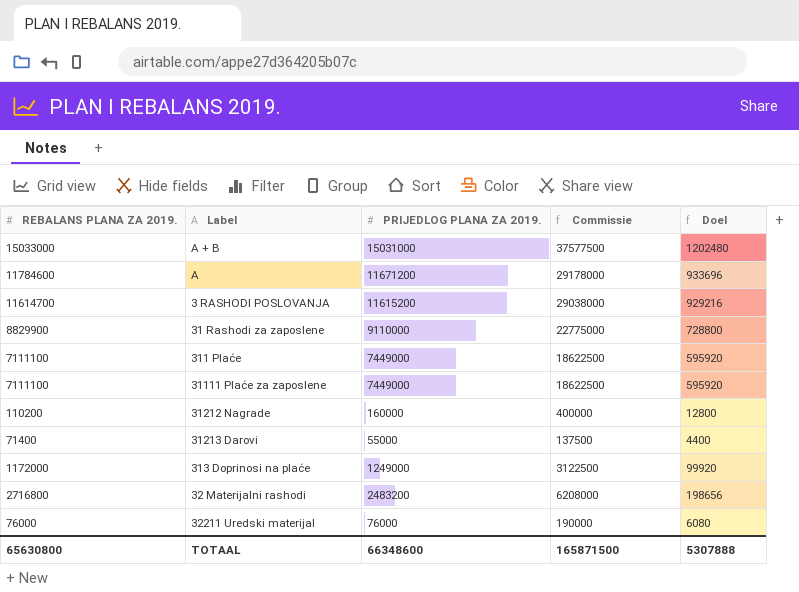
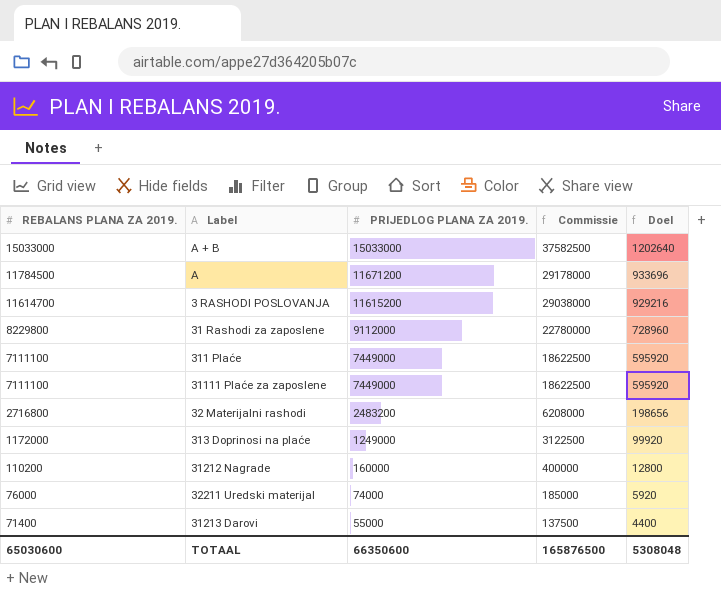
row order: none -> REBALANS PLANA ZA 2019. descending
A + B | PRIJEDLOG PLANA ZA 2019.: 15031000 -> 15033000
A + B | Commissie: 37577500 -> 37582500
A + B | Doel: 1202480 -> 1202640
A | REBALANS PLANA ZA 2019.: 11784600 -> 11784500
31 Rashodi za zaposlene | REBALANS PLANA ZA 2019.: 8829900 -> 8229800
31 Rashodi za zaposlene | PRIJEDLOG PLANA ZA 2019.: 9110000 -> 9112000
31 Rashodi za zaposlene | Commissie: 22775000 -> 22780000
31 Rashodi za zaposlene | Doel: 728800 -> 728960
32211 Uredski materijal | PRIJEDLOG PLANA ZA 2019.: 76000 -> 74000
32211 Uredski materijal | Commissie: 190000 -> 185000
32211 Uredski materijal | Doel: 6080 -> 5920
TOTAAL | REBALANS PLANA ZA 2019.: 65630800 -> 65030600
TOTAAL | PRIJEDLOG PLANA ZA 2019.: 66348600 -> 66350600
TOTAAL | Commissie: 165871500 -> 165876500
TOTAAL | Doel: 5307888 -> 5308048

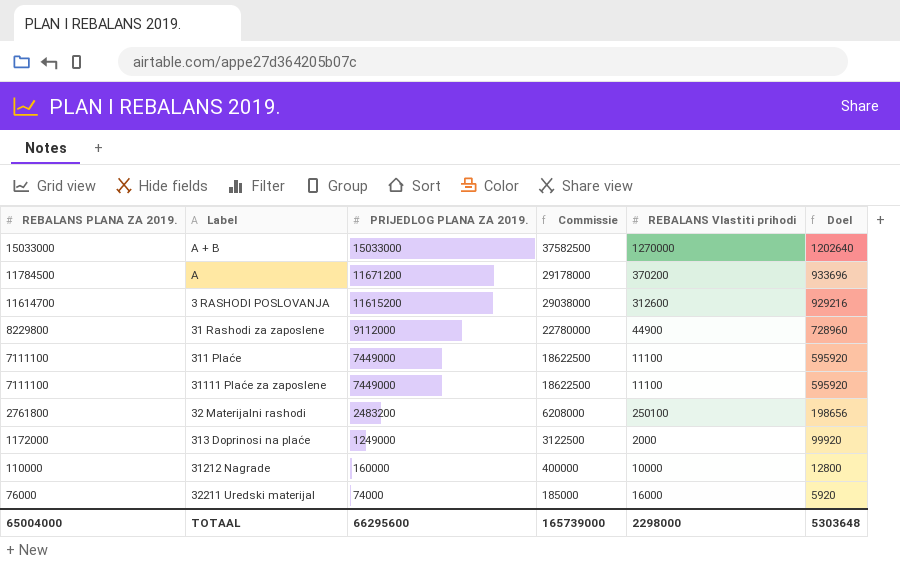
column REBALANS Vlastiti prihodi | position: none -> 5
row 31213 Darovi: 71400 | 55000 | 137500 | 4400 -> none
32 Materijalni rashodi | REBALANS PLANA ZA 2019.: 2716800 -> 2761800
31212 Nagrade | REBALANS PLANA ZA 2019.: 110200 -> 110000
TOTAAL | REBALANS PLANA ZA 2019.: 65030600 -> 65004000
TOTAAL | PRIJEDLOG PLANA ZA 2019.: 66350600 -> 66295600
TOTAAL | Commissie: 165876500 -> 165739000
TOTAAL | Doel: 5308048 -> 5303648

